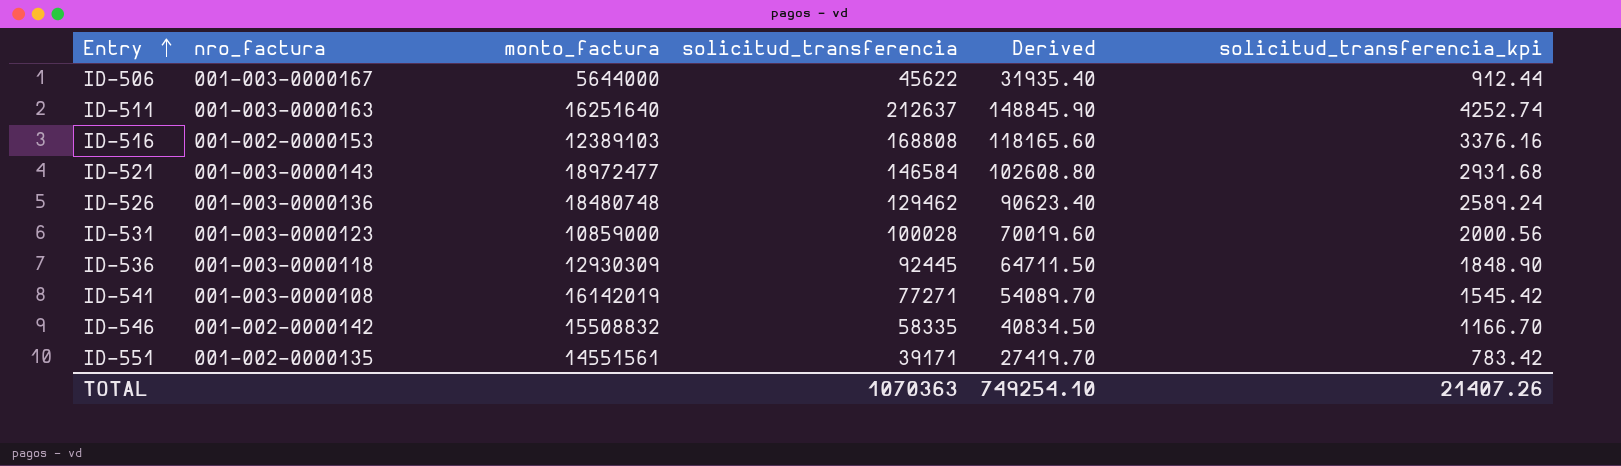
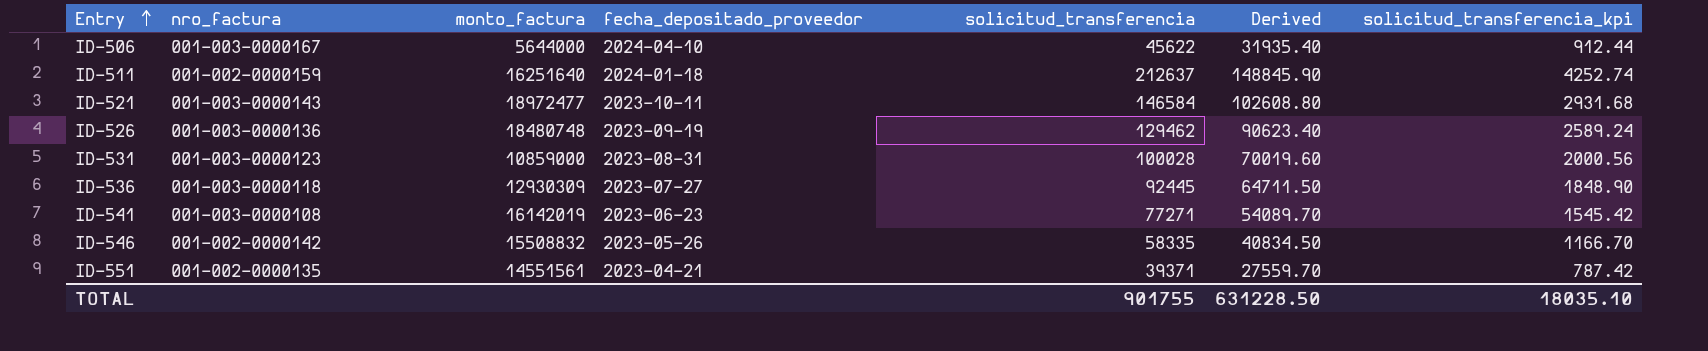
column fecha_depositado_proveedor | position: none -> 4
row ID-516: 001-002-0000153 | 12389103 | 168808 | 118165.60 | 3376.16 -> none
ID-511 | nro_factura: 001-003-0000163 -> 001-002-0000159
ID-551 | solicitud_transferencia: 39171 -> 39371
ID-551 | Derived: 27419.70 -> 27559.70
ID-551 | solicitud_transferencia_kpi: 783.42 -> 787.42
TOTAL | solicitud_transferencia: 1070363 -> 901755
TOTAL | Derived: 749254.10 -> 631228.50
TOTAL | solicitud_transferencia_kpi: 21407.26 -> 18035.10

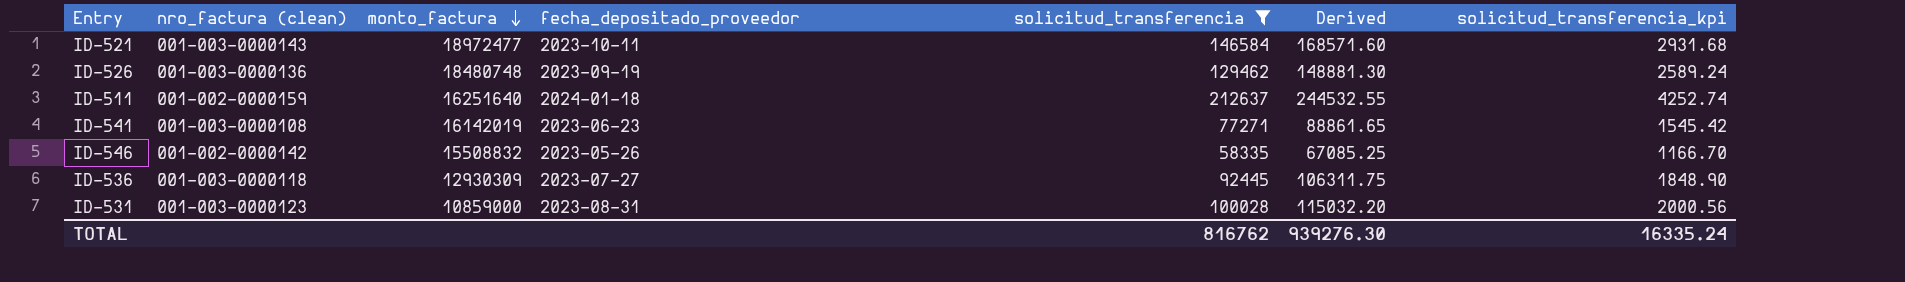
filter: none -> solicitud_transferencia >= 58335
row order: Entry ascending -> monto_factura descending
column name: nro_factura -> nro_factura (clean)
column Derived | formula: [solicitud_transferencia] * 0.7 -> [solicitud_transferencia] * 1.15
TOTAL | solicitud_transferencia: 901755 -> 816762
TOTAL | Derived: 631228.50 -> 939276.30
TOTAL | solicitud_transferencia_kpi: 18035.10 -> 16335.24

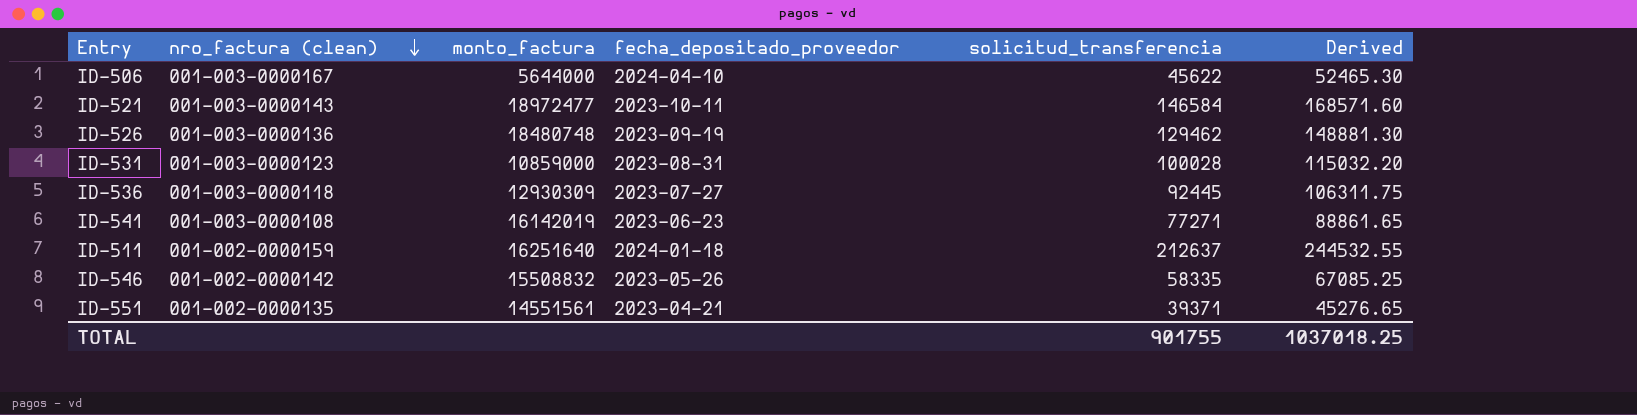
filter: solicitud_transferencia >= 58335 -> none
row order: monto_factura descending -> nro_factura (clean) descending
column solicitud_transferencia_kpi | formula: [solicitud_transferencia] * 0.02 -> none
TOTAL | solicitud_transferencia: 816762 -> 901755
TOTAL | Derived: 939276.30 -> 1037018.25

